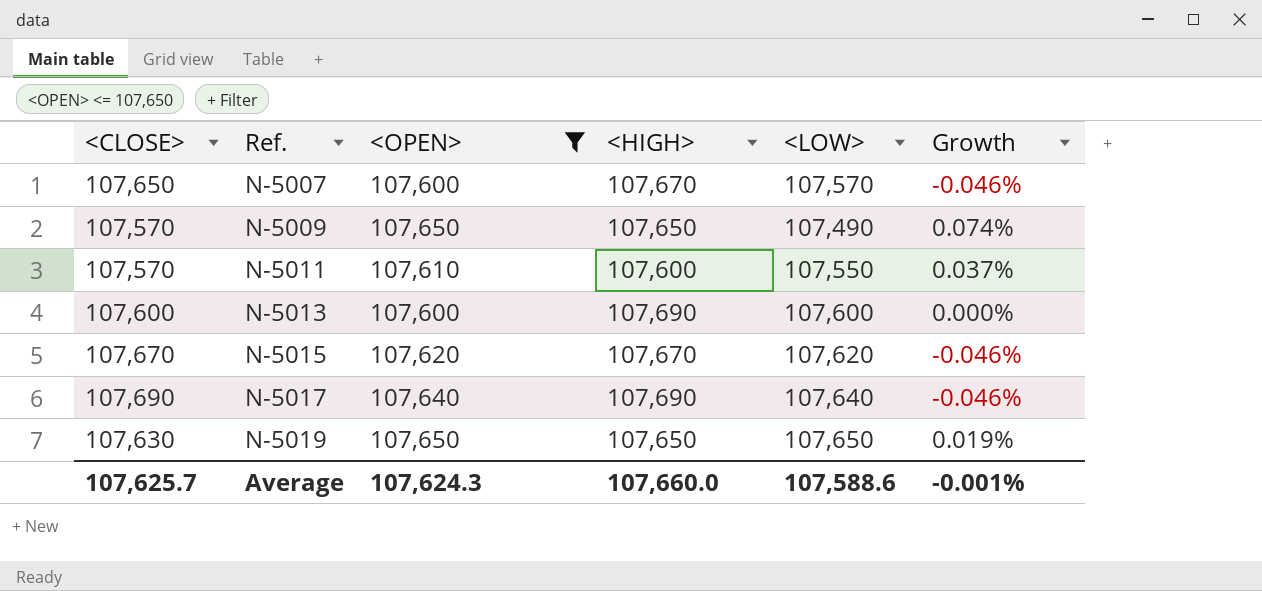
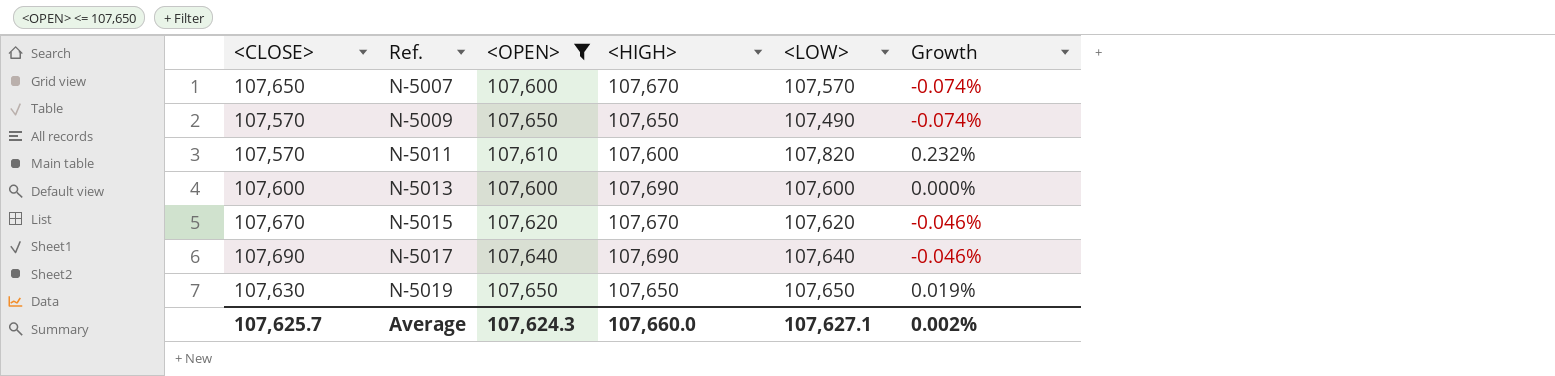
column Growth | formula: ([<OPEN>] - [<CLOSE>]) / [<CLOSE>] -> ([<LOW>] - [<CLOSE>]) / [<CLOSE>]
N-5011 | <LOW>: 107,550 -> 107,820
Average | <LOW>: 107,588.6 -> 107,627.1
Average | Growth: -0.001% -> 0.002%

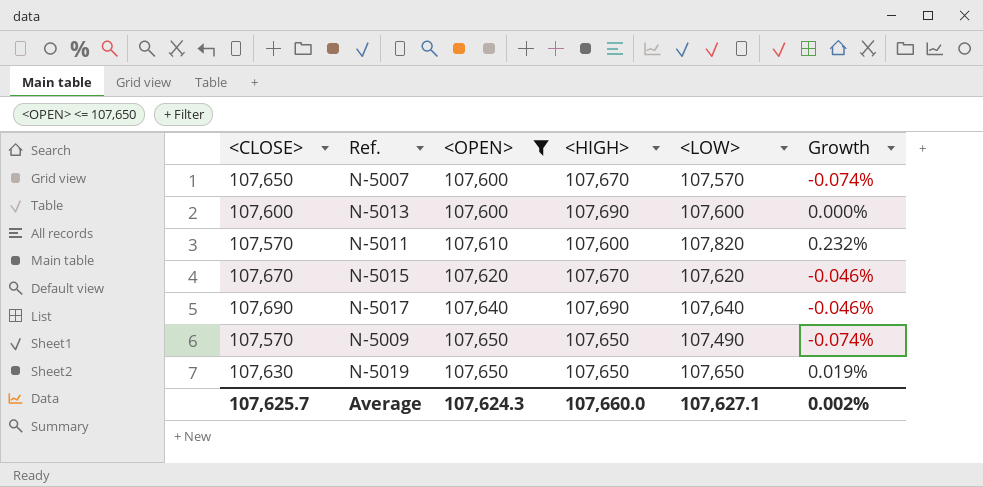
row order: Ref. ascending -> <OPEN> ascending

